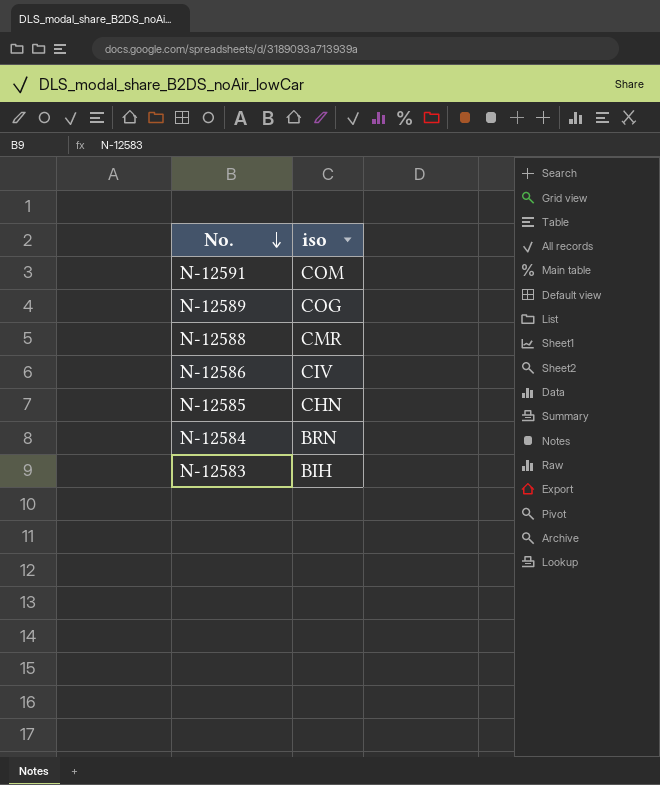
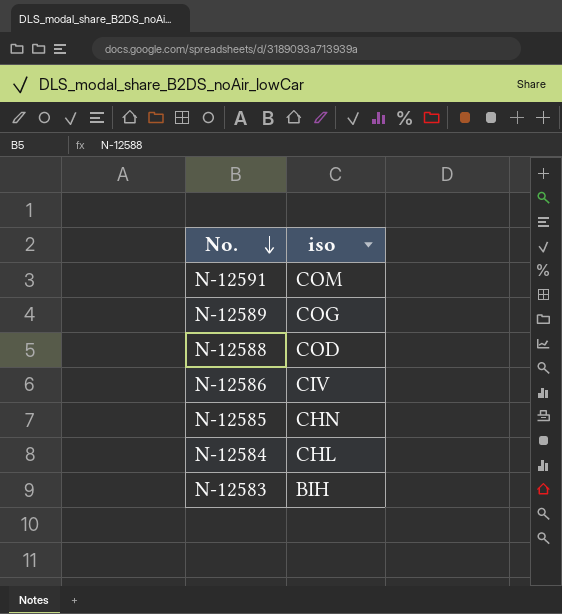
N-12588 | iso: CMR -> COD
N-12584 | iso: BRN -> CHL

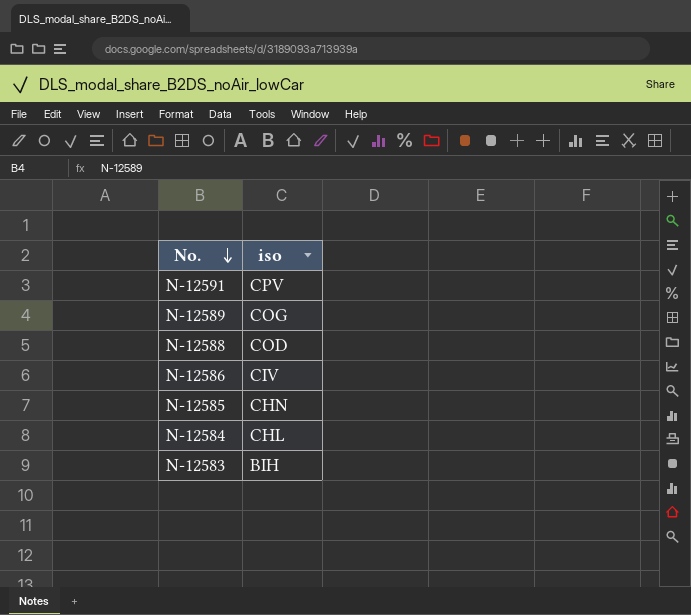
N-12591 | iso: COM -> CPV

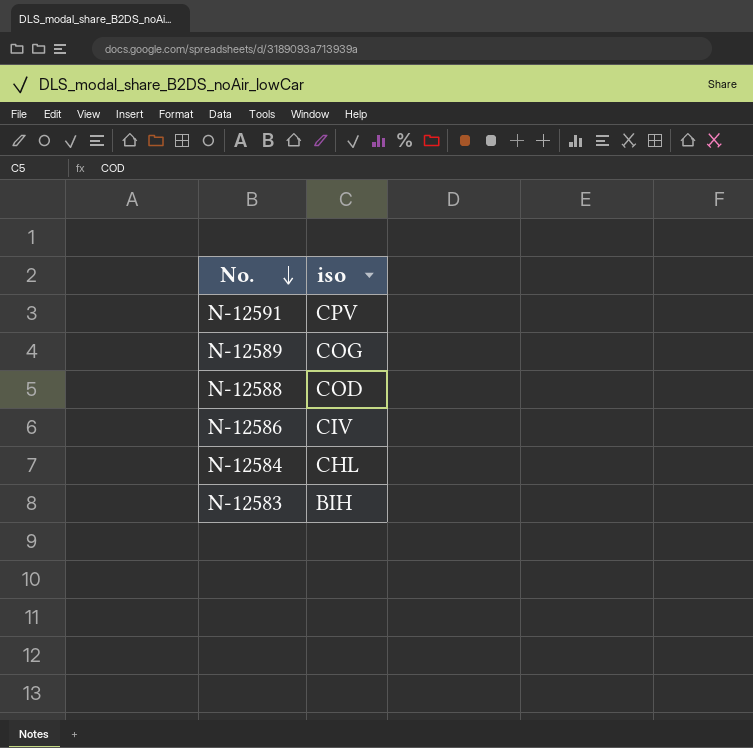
row N-12585: CHN -> none

